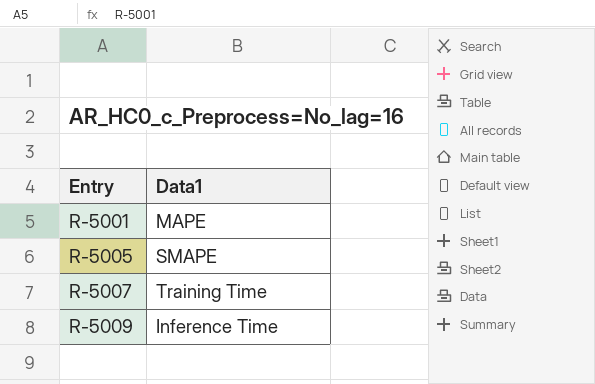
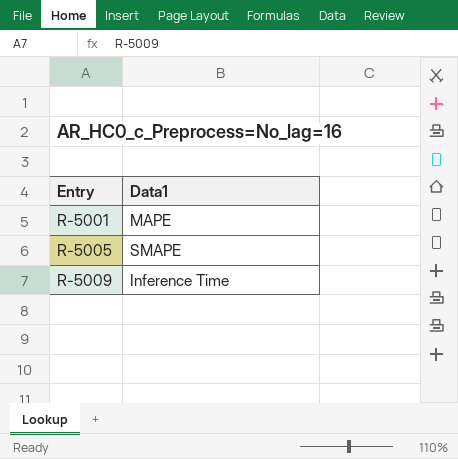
row R-5007: Training Time -> none

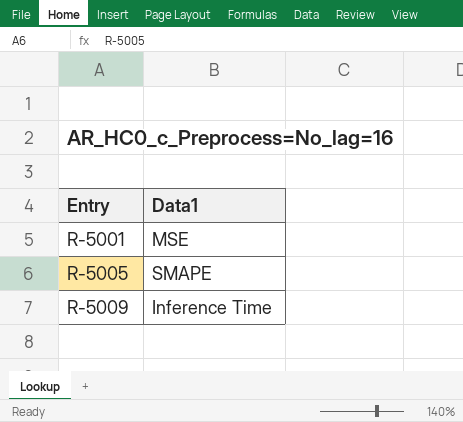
R-5001 | Data1: MAPE -> MSE

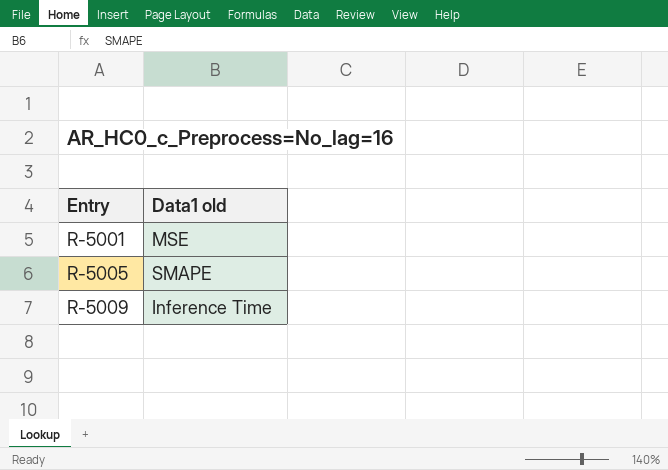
column name: Data1 -> Data1 old

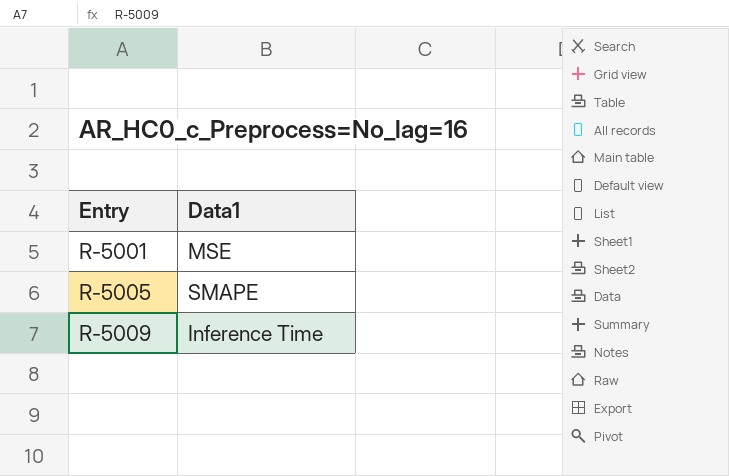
column name: Data1 old -> Data1

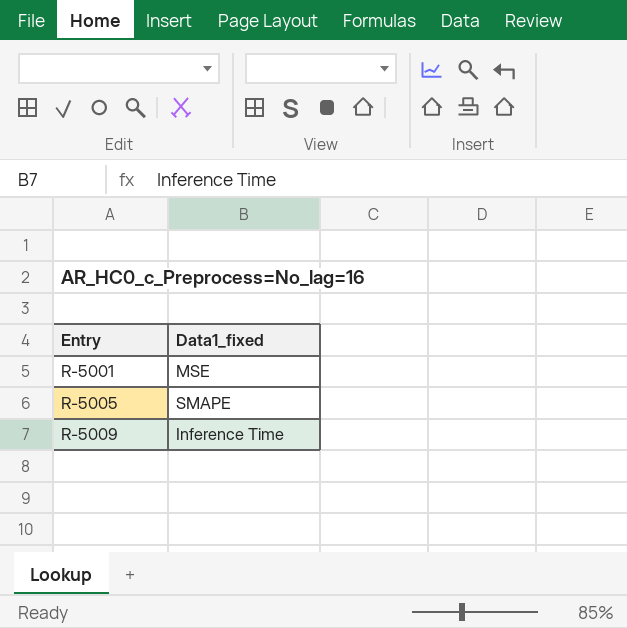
column name: Data1 -> Data1_fixed

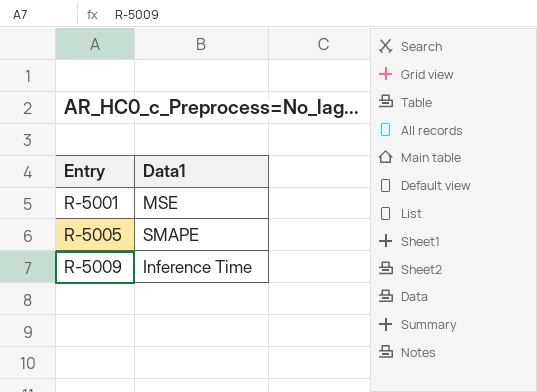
column name: Data1_fixed -> Data1

